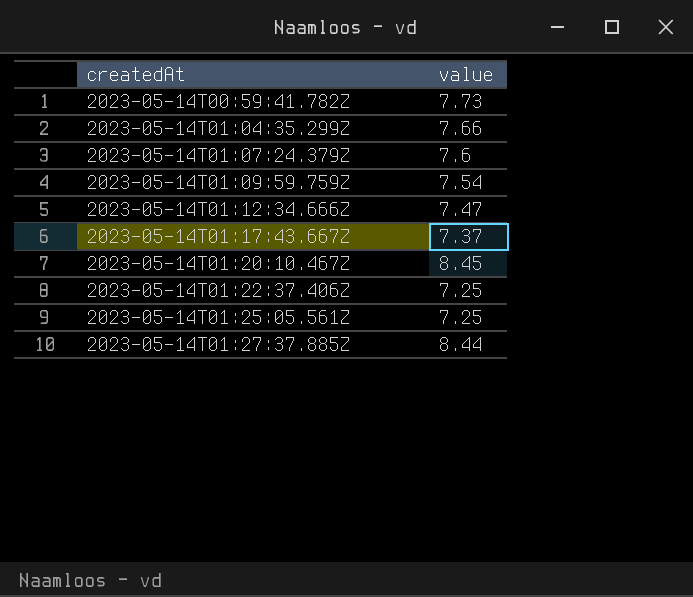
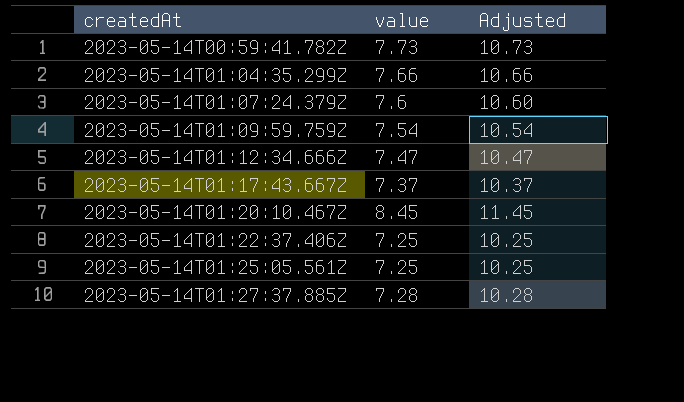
column Adjusted | formula: none -> [value] + 3
2023-05-14T01:27:37.885Z | value: 8.44 -> 7.28

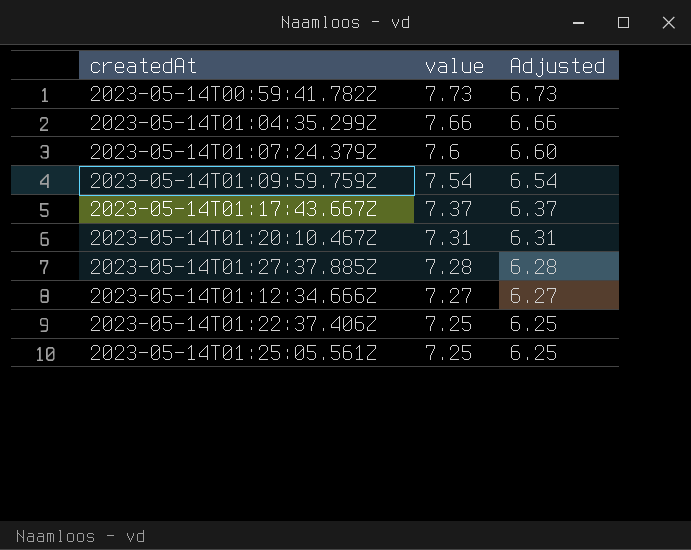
row order: createdAt ascending -> value descending
column Adjusted | formula: [value] + 3 -> [value] - 1
2023-05-14T01:20:10.467Z | value: 8.45 -> 7.31
2023-05-14T01:12:34.666Z | value: 7.47 -> 7.27

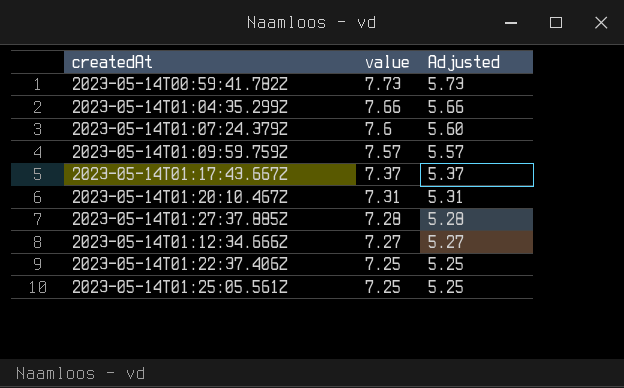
column Adjusted | formula: [value] - 1 -> [value] - 2
2023-05-14T01:09:59.759Z | value: 7.54 -> 7.57

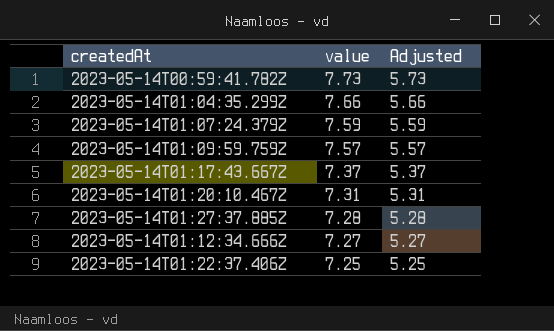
row 2023-05-14T01:25:05.561Z: 7.25 | 5.25 -> none
2023-05-14T01:07:24.379Z | value: 7.6 -> 7.59
2023-05-14T01:07:24.379Z | Adjusted: 5.60 -> 5.59

